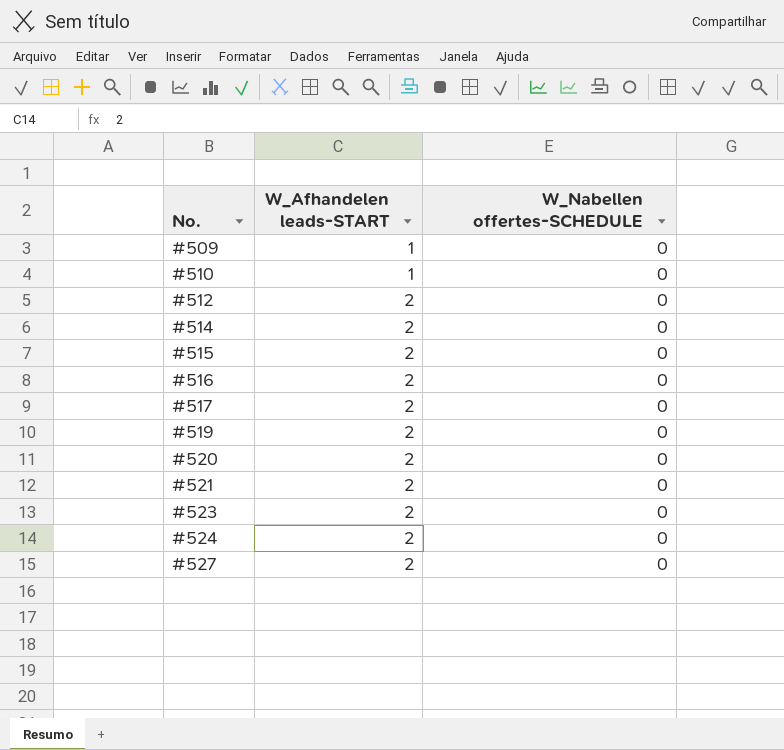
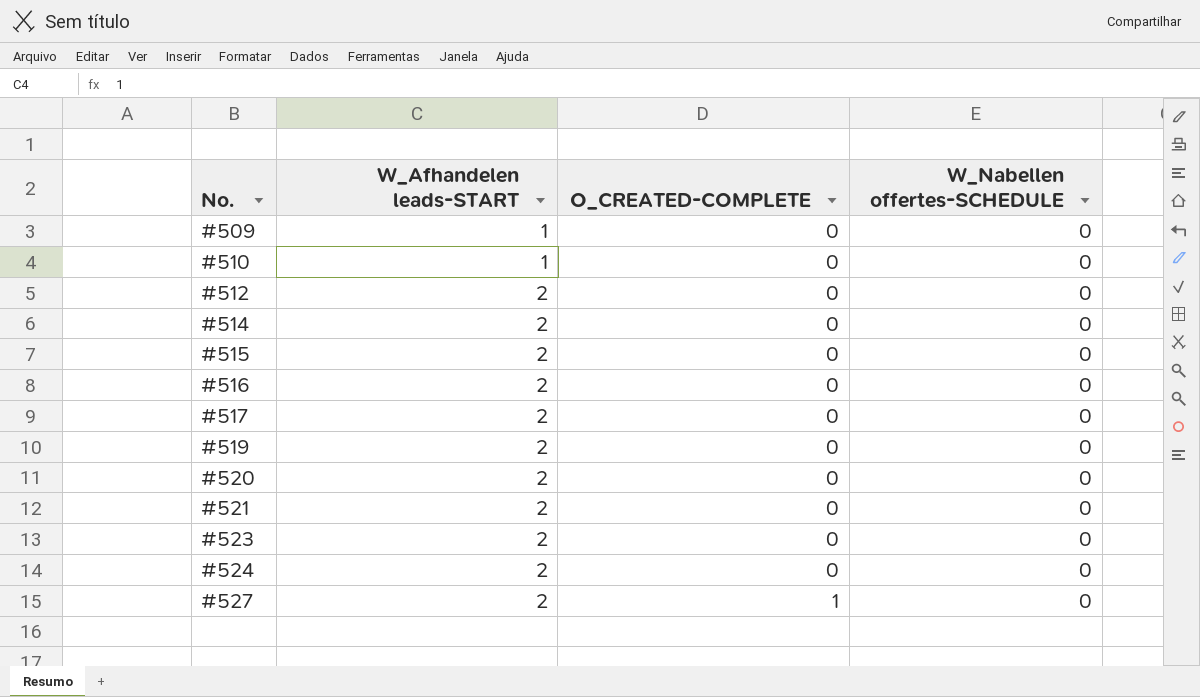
column O_CREATED-COMPLETE | position: none -> 3

